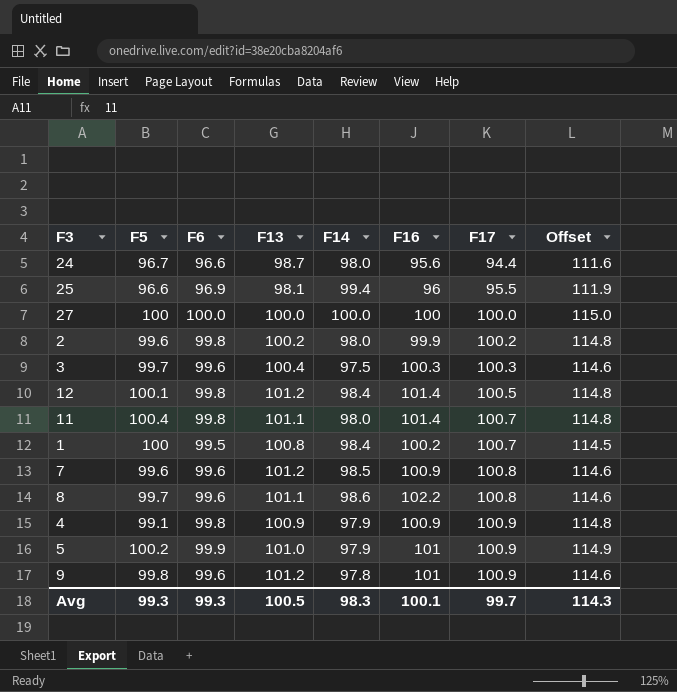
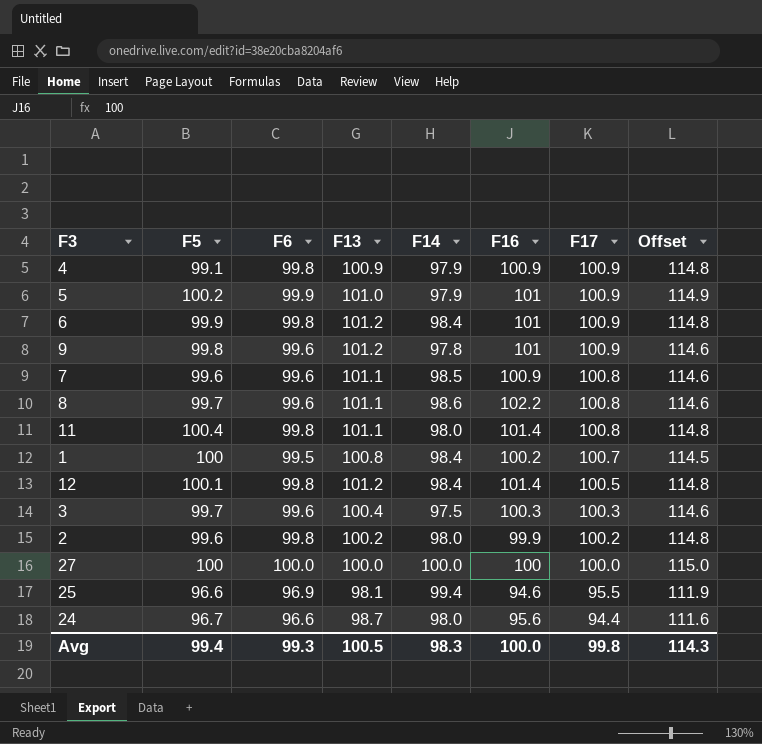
row order: F17 ascending -> F17 descending
row 6: none -> 99.9 | 99.8 | 101.2 | 98.4 | 101 | 100.9 | 114.8
7 | F13: 101.2 -> 101.1
11 | F17: 100.7 -> 100.8
25 | F16: 96 -> 94.6
Avg | F5: 99.3 -> 99.4
Avg | F16: 100.1 -> 100.0
Avg | F17: 99.7 -> 99.8

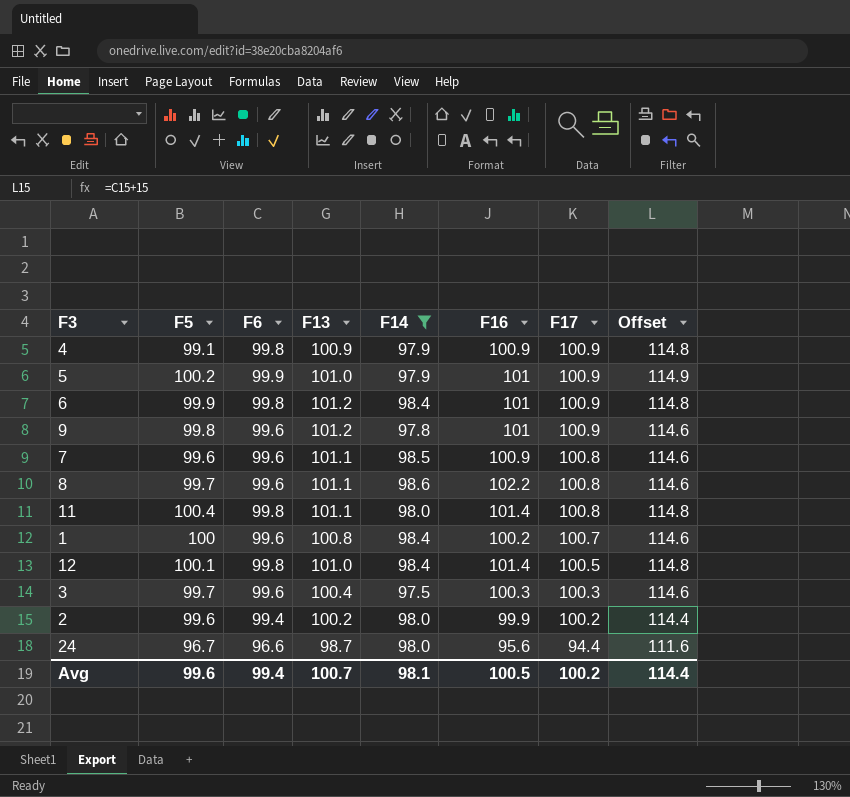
filter: none -> F14 <= 98.6
1 | F6: 99.5 -> 99.6
1 | Offset: 114.5 -> 114.6
12 | F13: 101.2 -> 101.0
2 | F6: 99.8 -> 99.4
2 | Offset: 114.8 -> 114.4
Avg | F5: 99.4 -> 99.6
Avg | F6: 99.3 -> 99.4
Avg | F13: 100.5 -> 100.7
Avg | F14: 98.3 -> 98.1
Avg | F16: 100.0 -> 100.5
Avg | F17: 99.8 -> 100.2
Avg | Offset: 114.3 -> 114.4

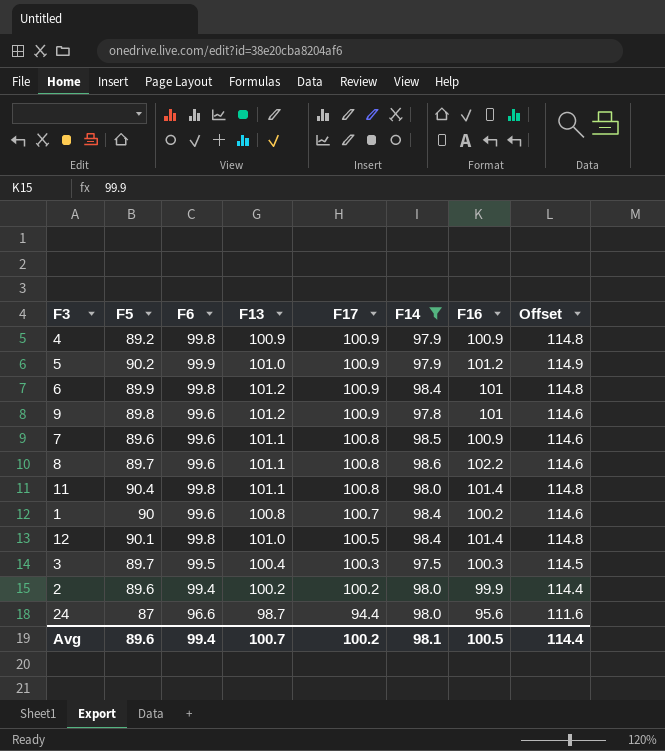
column F17 | position: 7 -> 5
4 | F5: 99.1 -> 89.2
5 | F5: 100.2 -> 90.2
5 | F16: 101 -> 101.2
6 | F5: 99.9 -> 89.9
9 | F5: 99.8 -> 89.8
7 | F5: 99.6 -> 89.6
8 | F5: 99.7 -> 89.7
11 | F5: 100.4 -> 90.4
1 | F5: 100 -> 90
12 | F5: 100.1 -> 90.1
3 | F5: 99.7 -> 89.7
3 | F6: 99.6 -> 99.5
3 | Offset: 114.6 -> 114.5
2 | F5: 99.6 -> 89.6
24 | F5: 96.7 -> 87
Avg | F5: 99.6 -> 89.6

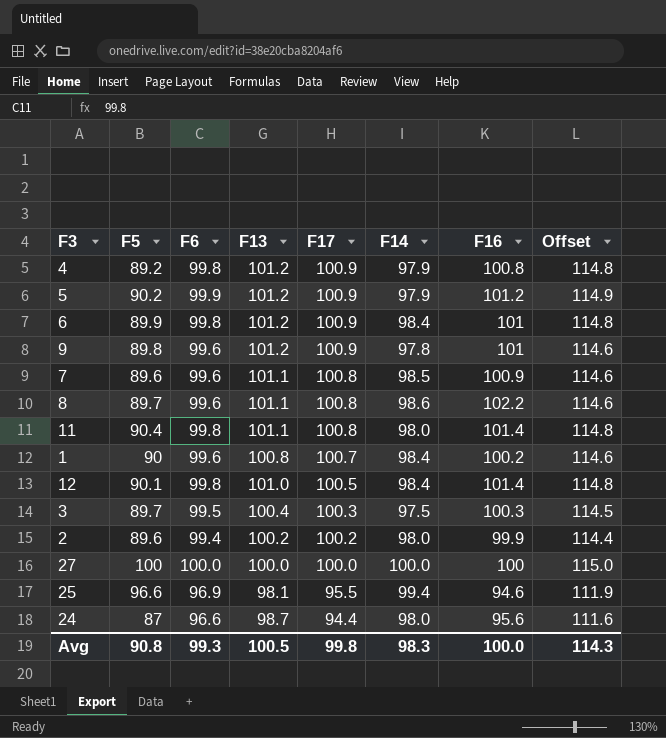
filter: F14 <= 98.6 -> none
4 | F13: 100.9 -> 101.2
4 | F16: 100.9 -> 100.8
5 | F13: 101.0 -> 101.2
Avg | F5: 89.6 -> 90.8
Avg | F6: 99.4 -> 99.3
Avg | F13: 100.7 -> 100.5
Avg | F17: 100.2 -> 99.8
Avg | F14: 98.1 -> 98.3
Avg | F16: 100.5 -> 100.0
Avg | Offset: 114.4 -> 114.3

